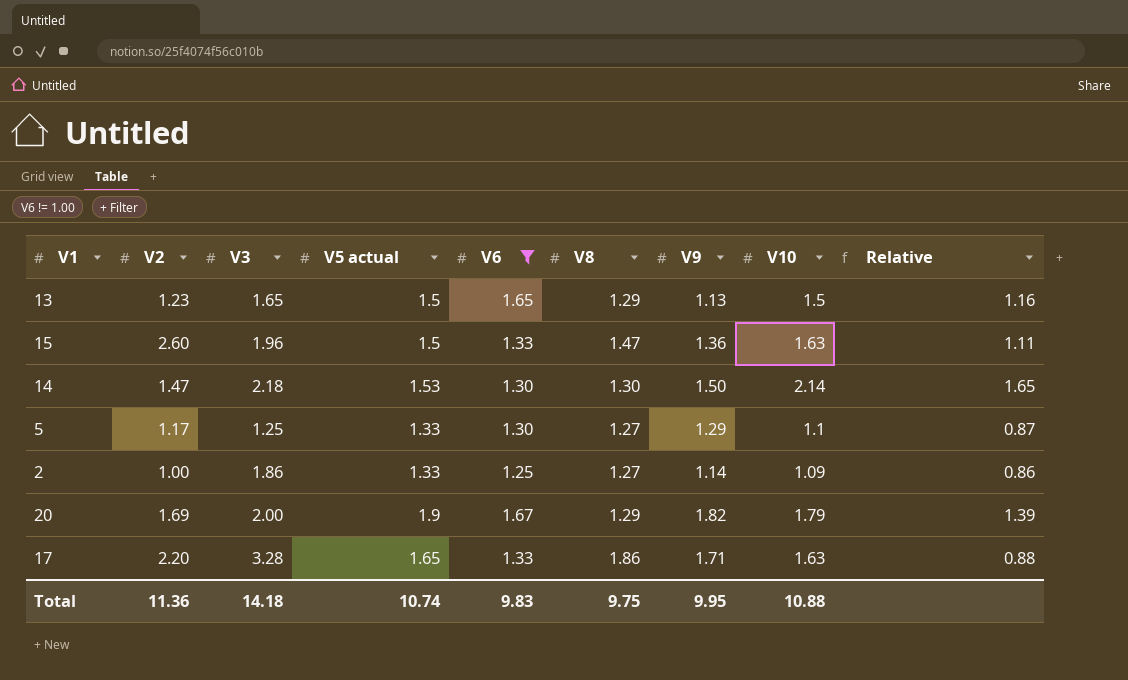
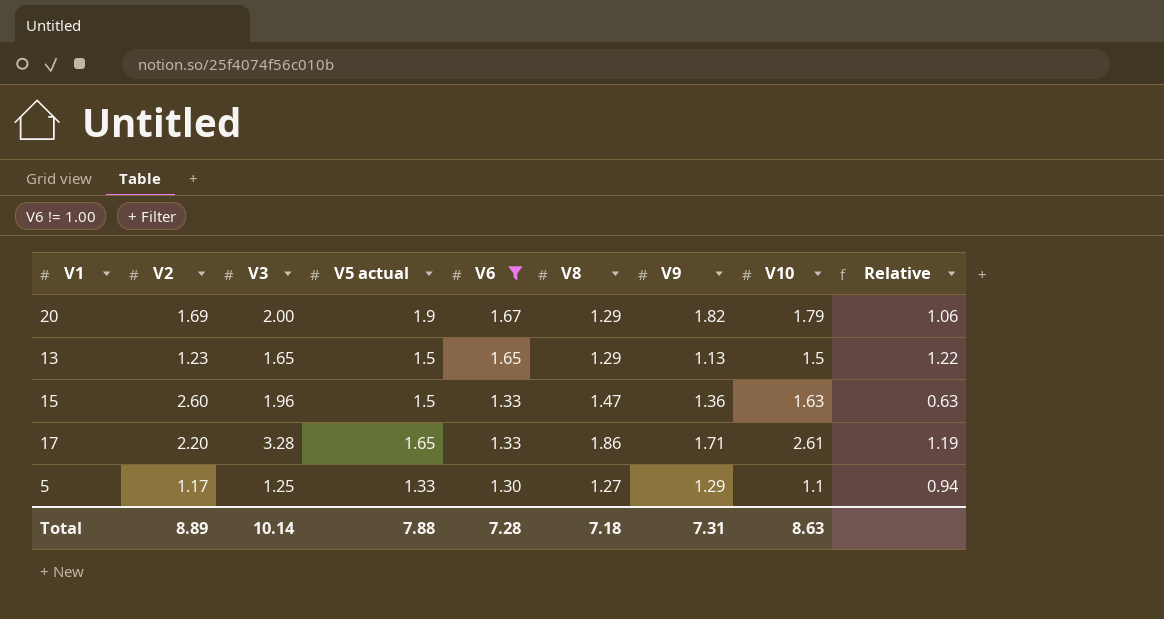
row order: none -> V6 descending
column Relative | formula: [V10] / [V8] -> [V10] / [V2]
row 14: 1.47 | 2.18 | 1.53 | 1.30 | 1.30 | 1.50 | 2.14 | 1.65 -> none
row 2: 1.00 | 1.86 | 1.33 | 1.25 | 1.27 | 1.14 | 1.09 | 0.86 -> none
17 | V10: 1.63 -> 2.61
Total | V2: 11.36 -> 8.89
Total | V3: 14.18 -> 10.14
Total | V5 actual: 10.74 -> 7.88
Total | V6: 9.83 -> 7.28
Total | V8: 9.75 -> 7.18
Total | V9: 9.95 -> 7.31
Total | V10: 10.88 -> 8.63

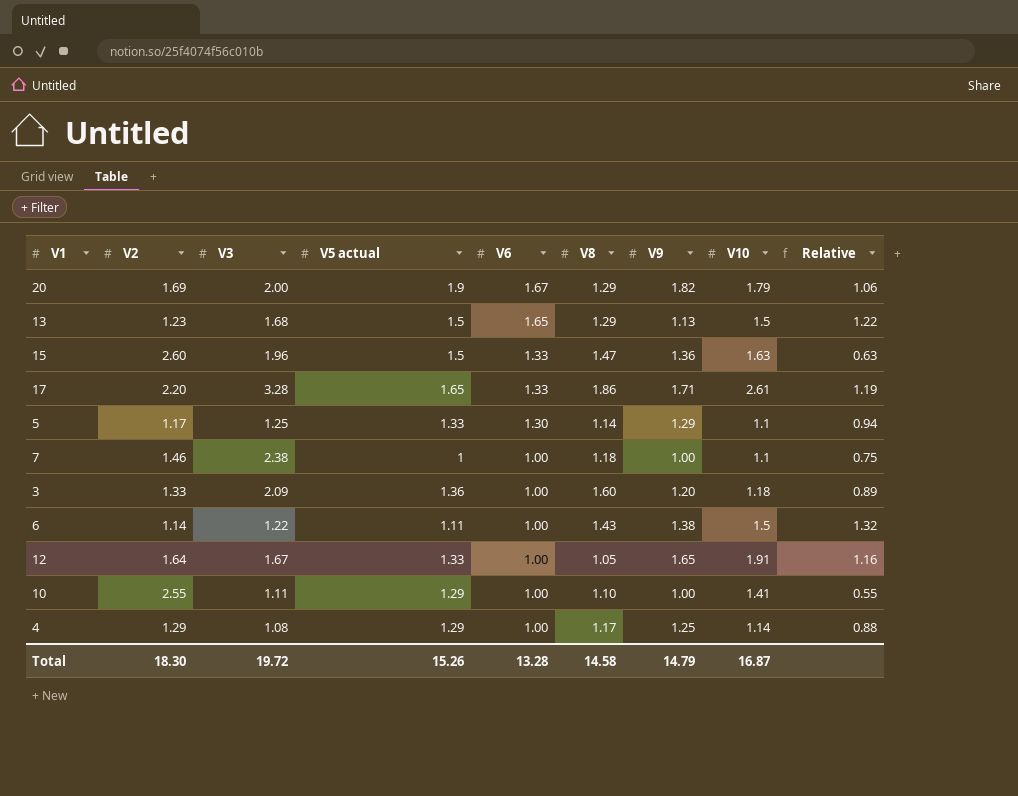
filter: V6 != 1.00 -> none
13 | V3: 1.65 -> 1.68
5 | V8: 1.27 -> 1.14
Total | V2: 8.89 -> 18.30
Total | V3: 10.14 -> 19.72
Total | V5 actual: 7.88 -> 15.26
Total | V6: 7.28 -> 13.28
Total | V8: 7.18 -> 14.58
Total | V9: 7.31 -> 14.79
Total | V10: 8.63 -> 16.87

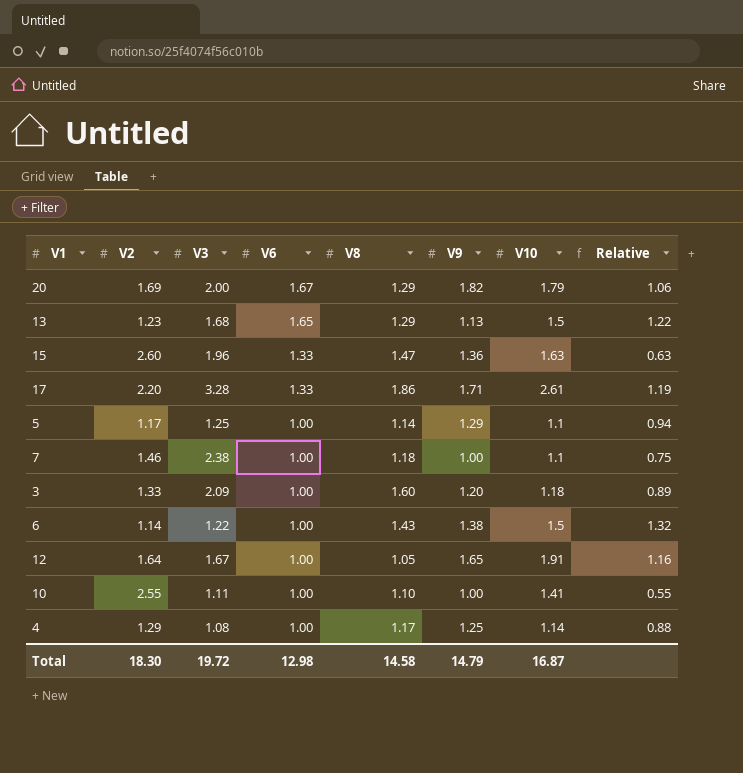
column V5 actual | position: 4 -> none
5 | V6: 1.30 -> 1.00
Total | V6: 13.28 -> 12.98

